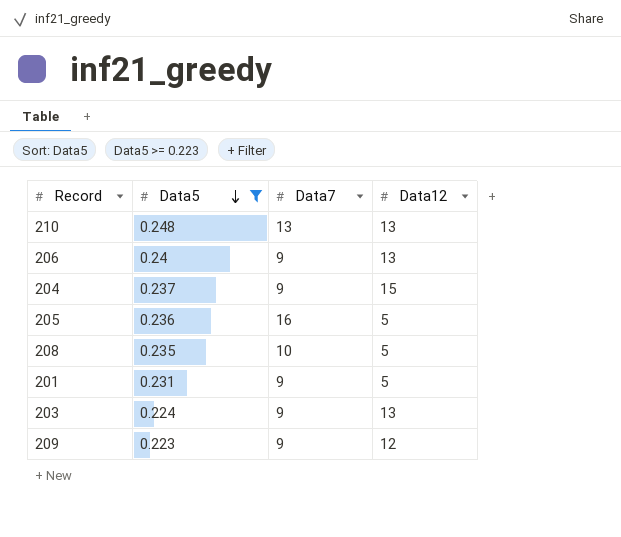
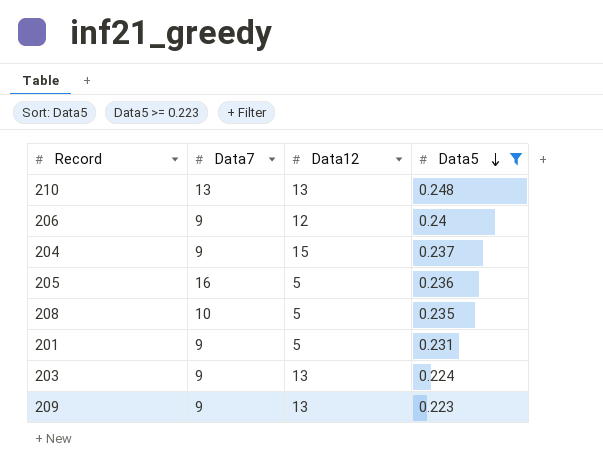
column Data5 | position: 2 -> 4
206 | Data12: 13 -> 12
209 | Data12: 12 -> 13

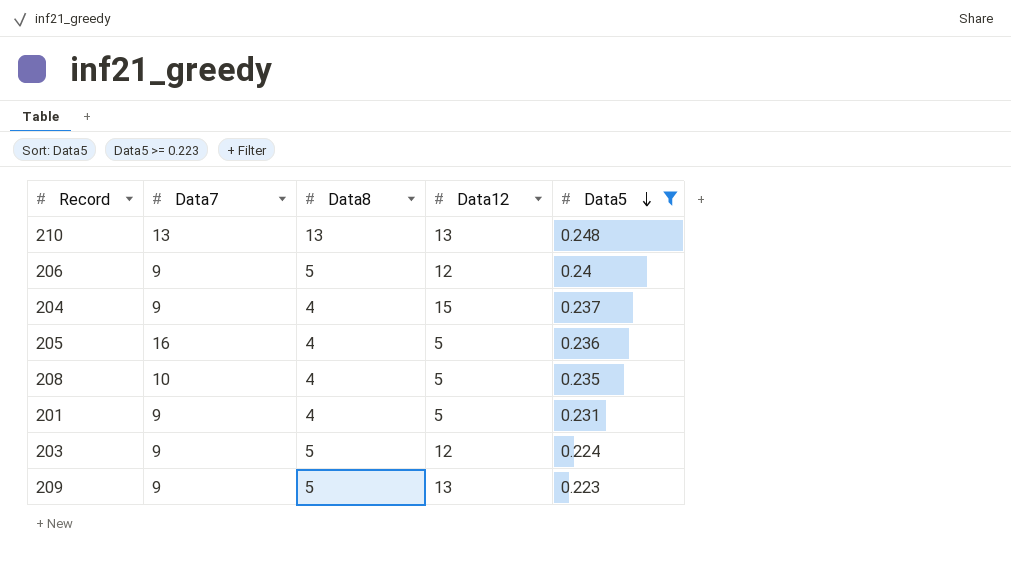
column Data8 | position: none -> 3
203 | Data12: 13 -> 12

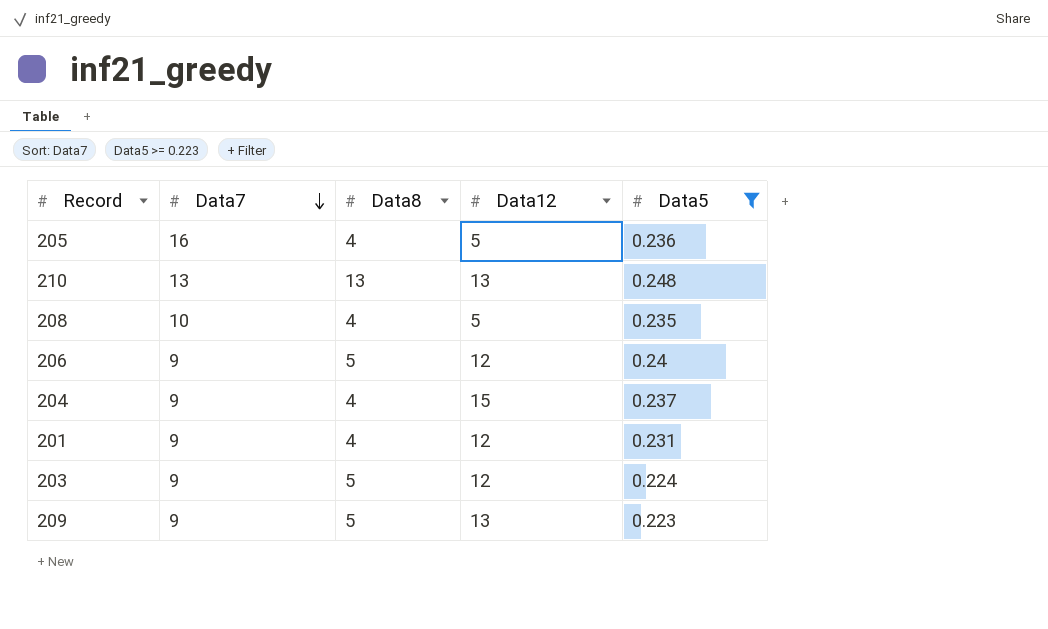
row order: Data5 descending -> Data7 descending
201 | Data12: 5 -> 12

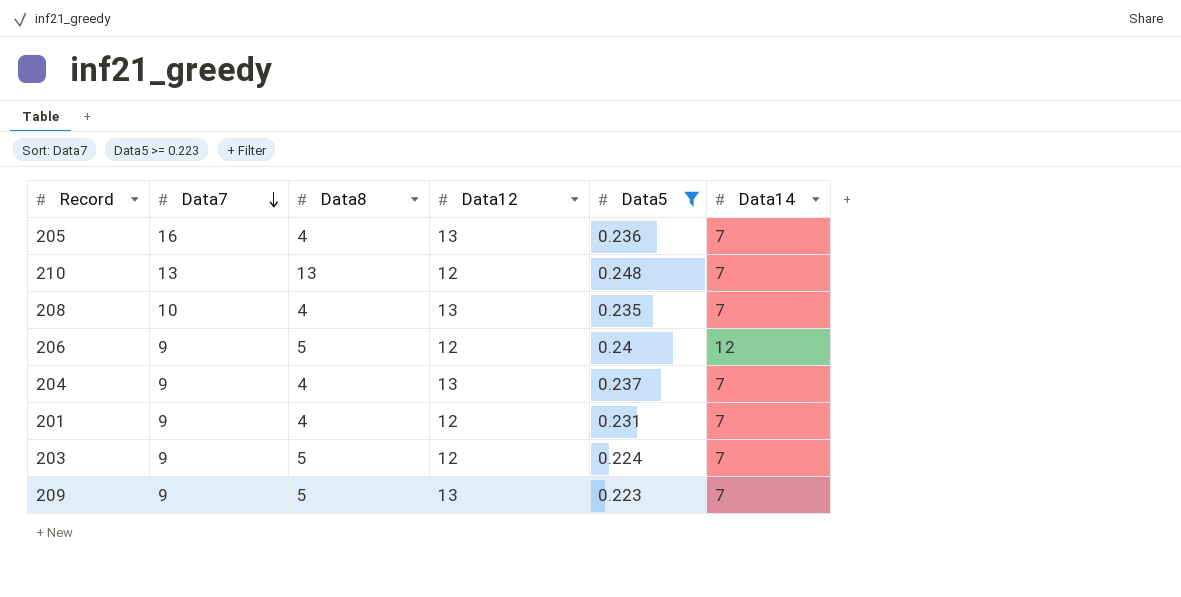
column Data14 | position: none -> 6
205 | Data12: 5 -> 13
210 | Data12: 13 -> 12
208 | Data12: 5 -> 13
204 | Data12: 15 -> 13

